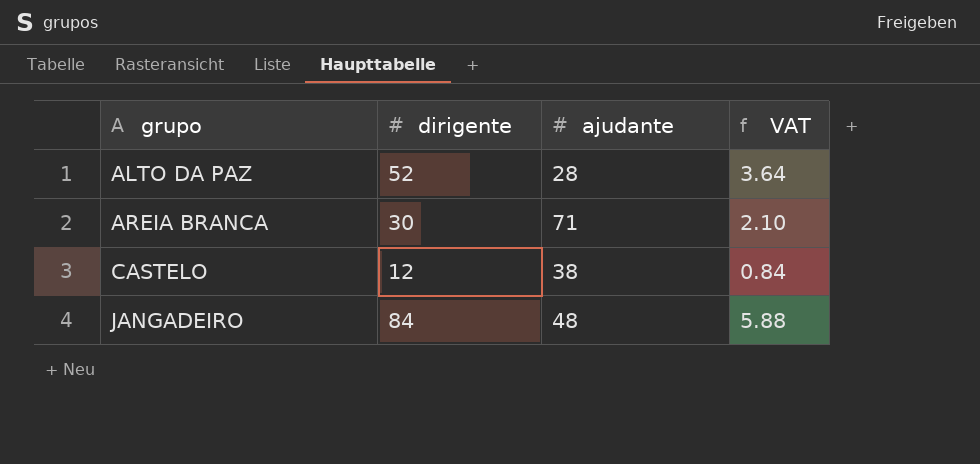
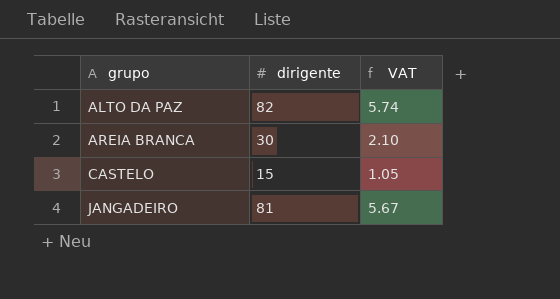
column ajudante | position: 3 -> none
ALTO DA PAZ | dirigente: 52 -> 82
ALTO DA PAZ | VAT: 3.64 -> 5.74
CASTELO | dirigente: 12 -> 15
CASTELO | VAT: 0.84 -> 1.05
JANGADEIRO | dirigente: 84 -> 81
JANGADEIRO | VAT: 5.88 -> 5.67

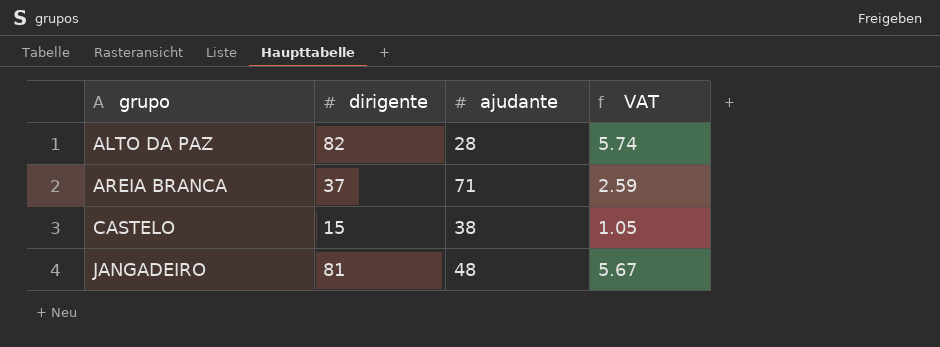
column ajudante | position: none -> 3
AREIA BRANCA | dirigente: 30 -> 37
AREIA BRANCA | VAT: 2.10 -> 2.59

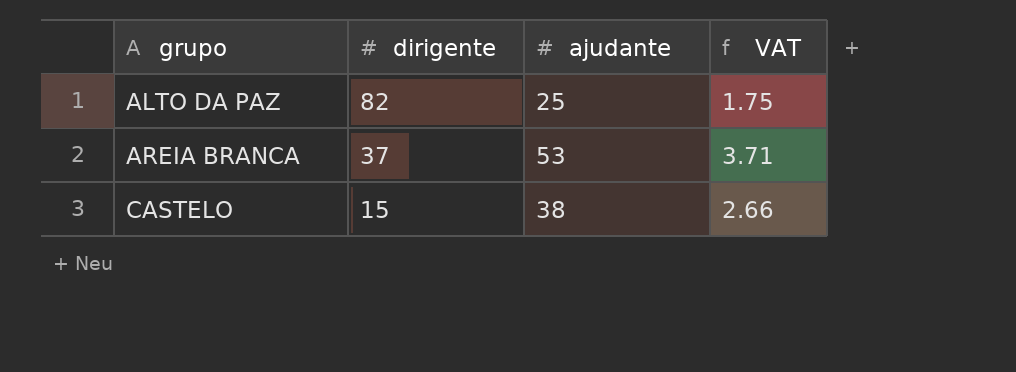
column VAT | formula: [dirigente] * 0.07 -> [ajudante] * 0.07
row JANGADEIRO: 81 | 48 | 5.67 -> none
ALTO DA PAZ | ajudante: 28 -> 25
AREIA BRANCA | ajudante: 71 -> 53

